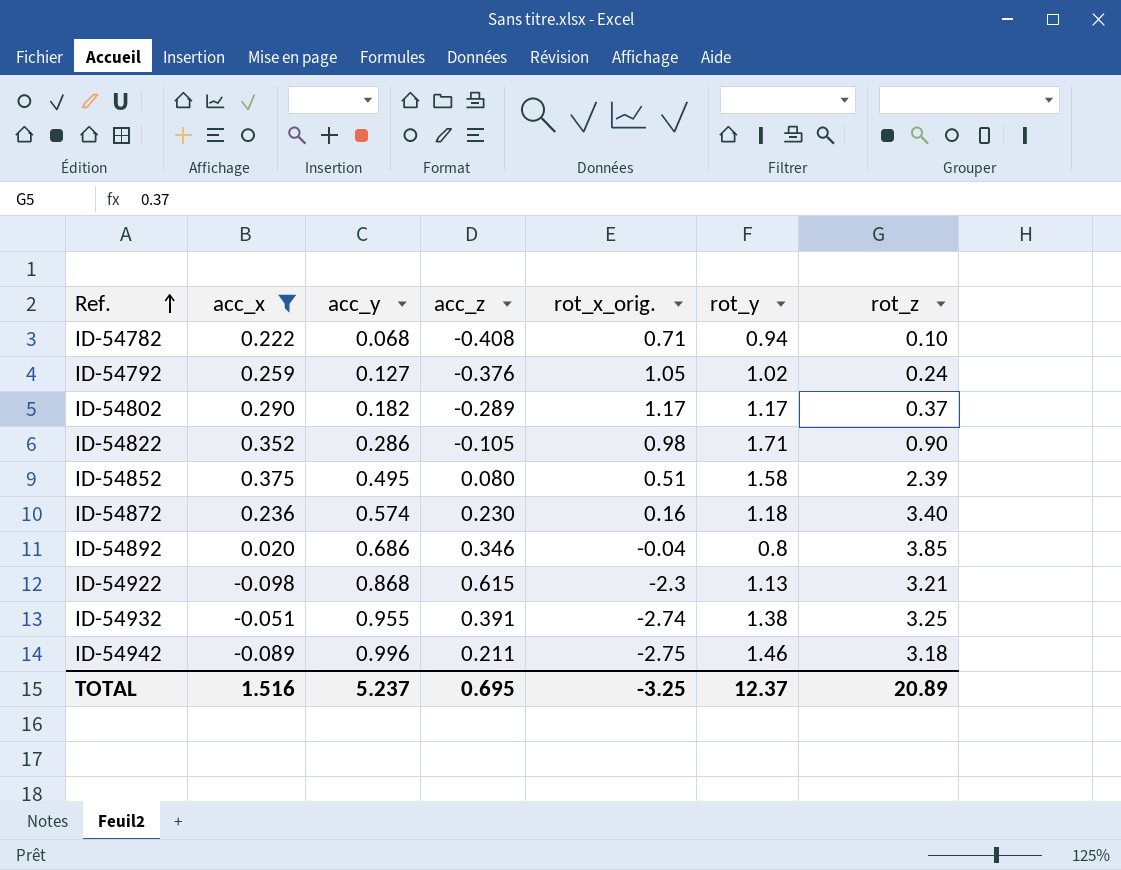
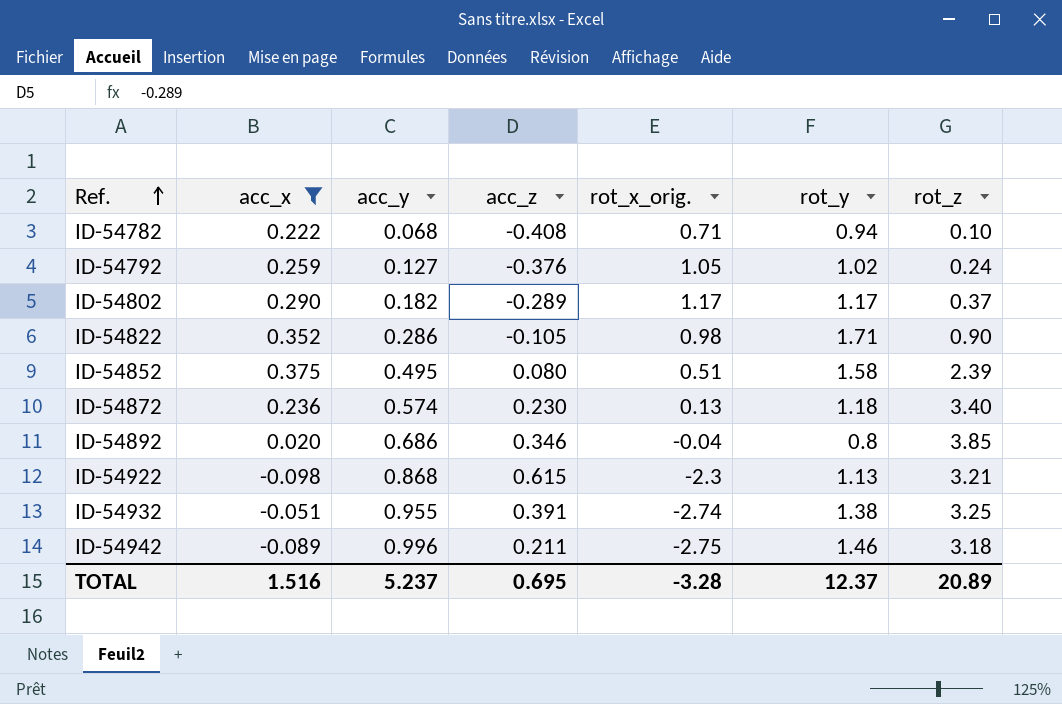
ID-54872 | rot_x_orig.: 0.16 -> 0.13
TOTAL | rot_x_orig.: -3.25 -> -3.28

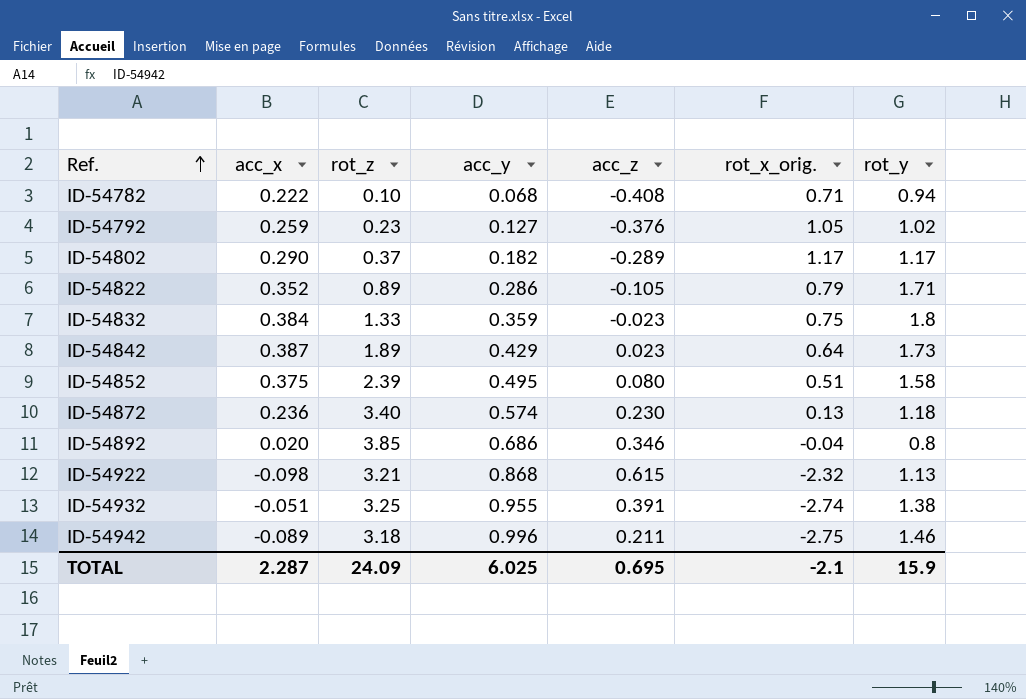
filter: acc_x <= 0.375 -> none
column rot_z | position: 7 -> 3
ID-54792 | rot_z: 0.24 -> 0.23
ID-54822 | rot_z: 0.90 -> 0.89
ID-54822 | rot_x_orig.: 0.98 -> 0.79
ID-54922 | rot_x_orig.: -2.3 -> -2.32
TOTAL | acc_x: 1.516 -> 2.287
TOTAL | rot_z: 20.89 -> 24.09
TOTAL | acc_y: 5.237 -> 6.025
TOTAL | rot_x_orig.: -3.28 -> -2.1
TOTAL | rot_y: 12.37 -> 15.9

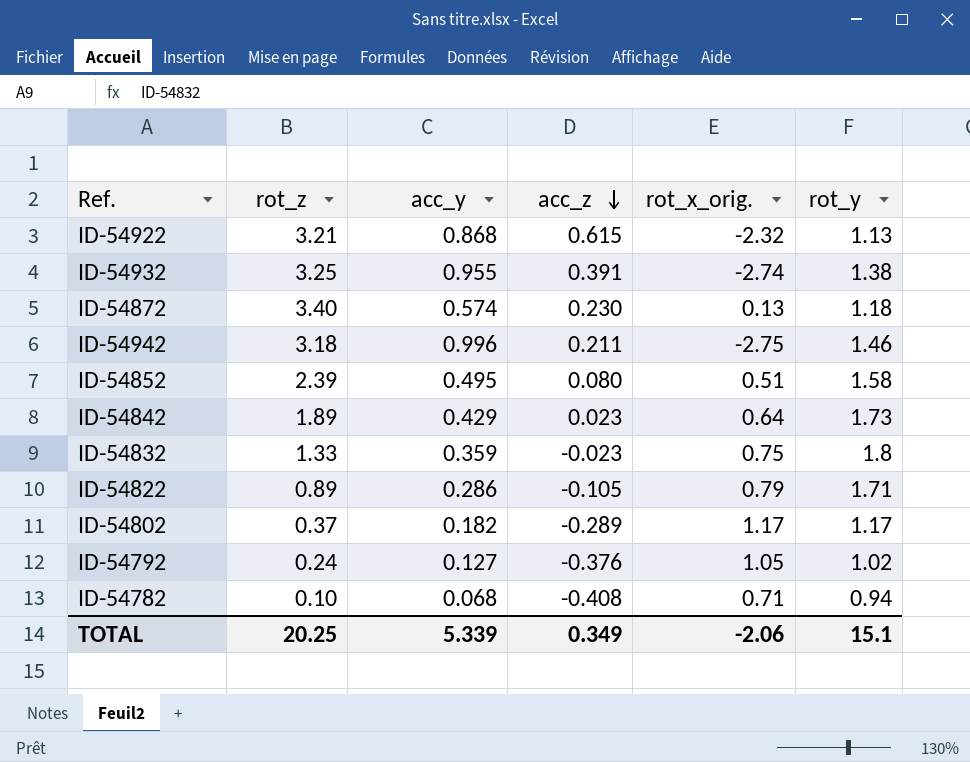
row order: Ref. ascending -> acc_z descending
column acc_x | position: 2 -> none
row ID-54892: 0.020 | 3.85 | 0.686 | 0.346 | -0.04 | 0.8 -> none
ID-54792 | rot_z: 0.23 -> 0.24
TOTAL | rot_z: 24.09 -> 20.25
TOTAL | acc_y: 6.025 -> 5.339
TOTAL | acc_z: 0.695 -> 0.349
TOTAL | rot_x_orig.: -2.1 -> -2.06
TOTAL | rot_y: 15.9 -> 15.1

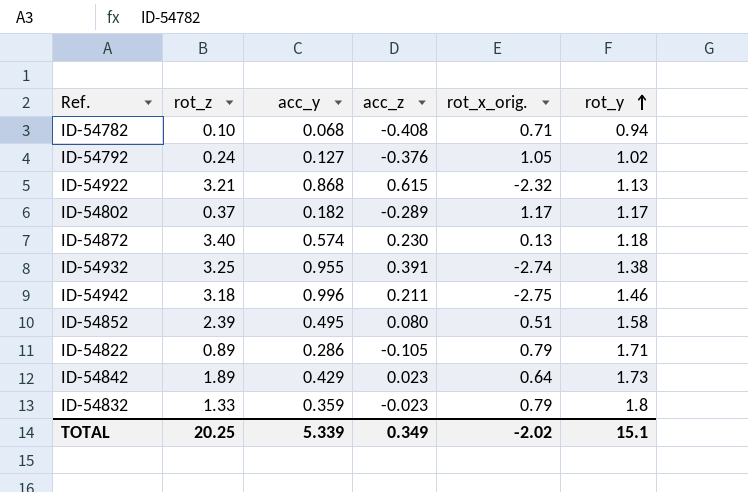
row order: acc_z descending -> rot_y ascending
ID-54832 | rot_x_orig.: 0.75 -> 0.79
TOTAL | rot_x_orig.: -2.06 -> -2.02

